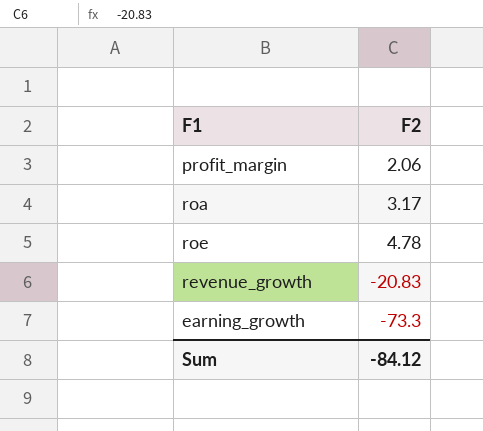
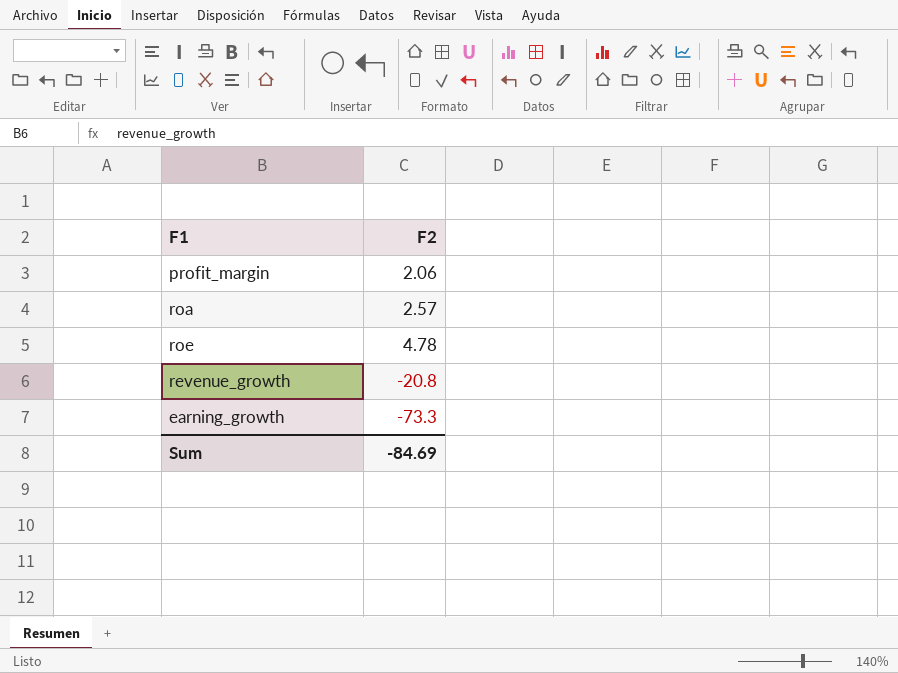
roa | F2: 3.17 -> 2.57
revenue_growth | F2: -20.83 -> -20.8
Sum | F2: -84.12 -> -84.69

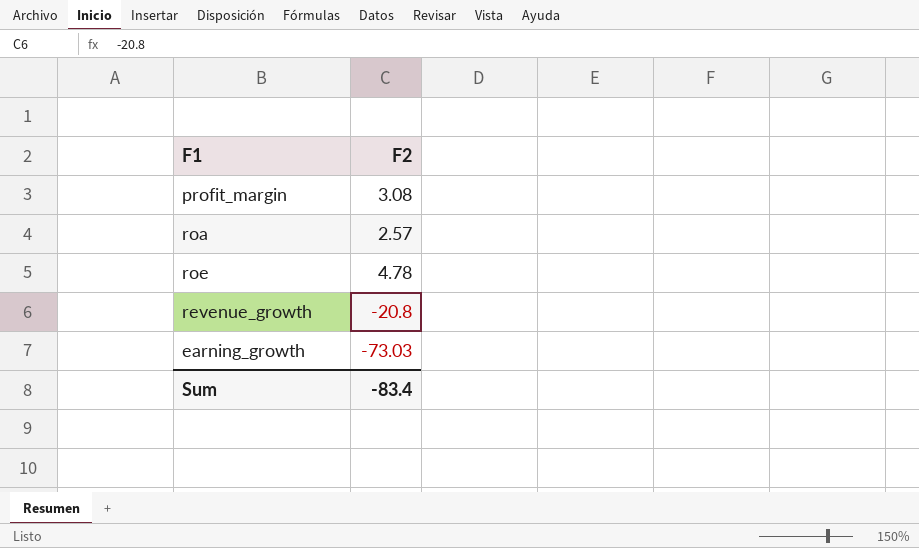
profit_margin | F2: 2.06 -> 3.08
earning_growth | F2: -73.3 -> -73.03
Sum | F2: -84.69 -> -83.4

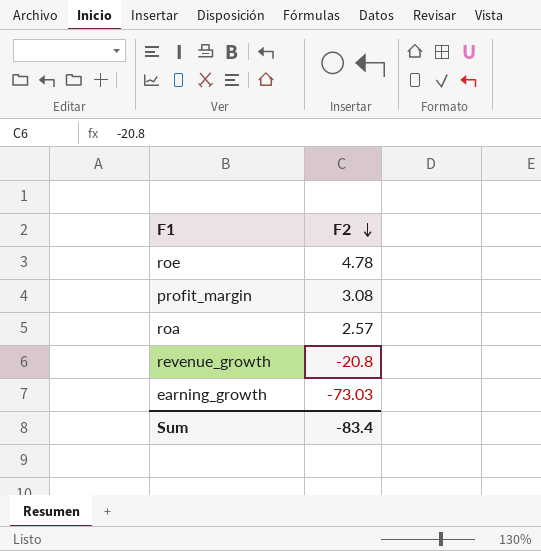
row order: none -> F2 descending

